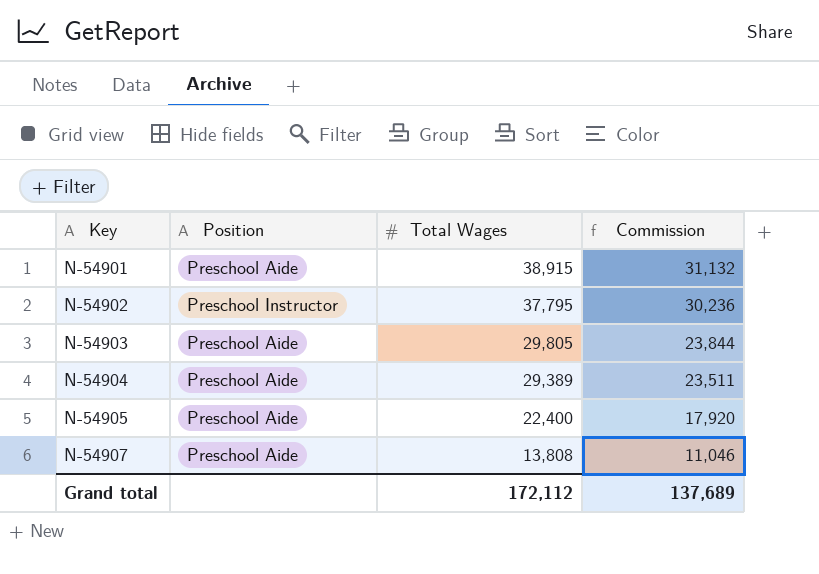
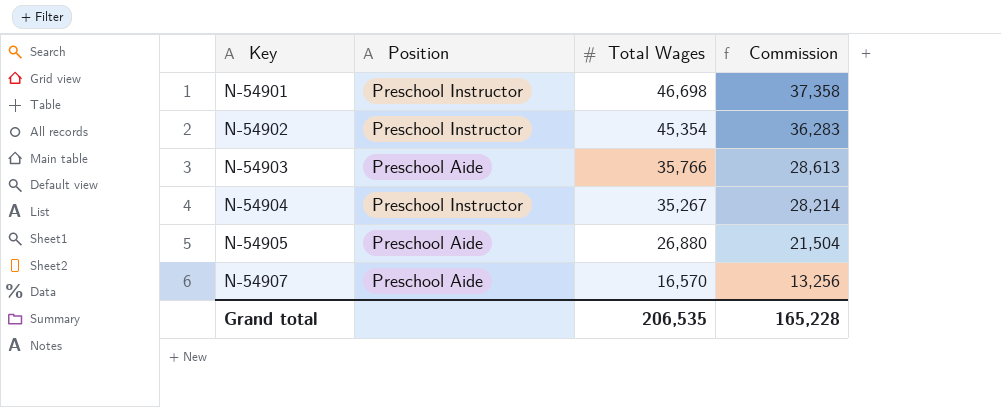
N-54901 | Position: Preschool Aide -> Preschool Instructor
N-54901 | Total Wages: 38,915 -> 46,698
N-54901 | Commission: 31,132 -> 37,358
N-54902 | Total Wages: 37,795 -> 45,354
N-54902 | Commission: 30,236 -> 36,283
N-54903 | Total Wages: 29,805 -> 35,766
N-54903 | Commission: 23,844 -> 28,613
N-54904 | Position: Preschool Aide -> Preschool Instructor
N-54904 | Total Wages: 29,389 -> 35,267
N-54904 | Commission: 23,511 -> 28,214
N-54905 | Total Wages: 22,400 -> 26,880
N-54905 | Commission: 17,920 -> 21,504
N-54907 | Total Wages: 13,808 -> 16,570
N-54907 | Commission: 11,046 -> 13,256
Grand total | Total Wages: 172,112 -> 206,535
Grand total | Commission: 137,689 -> 165,228

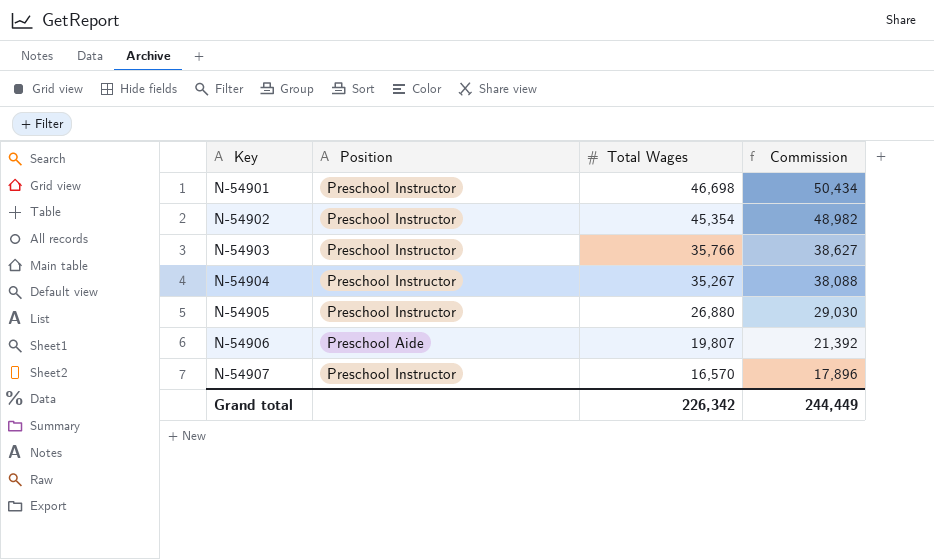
column Commission | formula: [Total Wages] * 0.8 -> [Total Wages] * 1.08
N-54903 | Position: Preschool Aide -> Preschool Instructor
N-54905 | Position: Preschool Aide -> Preschool Instructor
row N-54906: none -> Preschool Aide | 19,807 | 21,392
N-54907 | Position: Preschool Aide -> Preschool Instructor
Grand total | Total Wages: 206,535 -> 226,342
Grand total | Commission: 165,228 -> 244,449

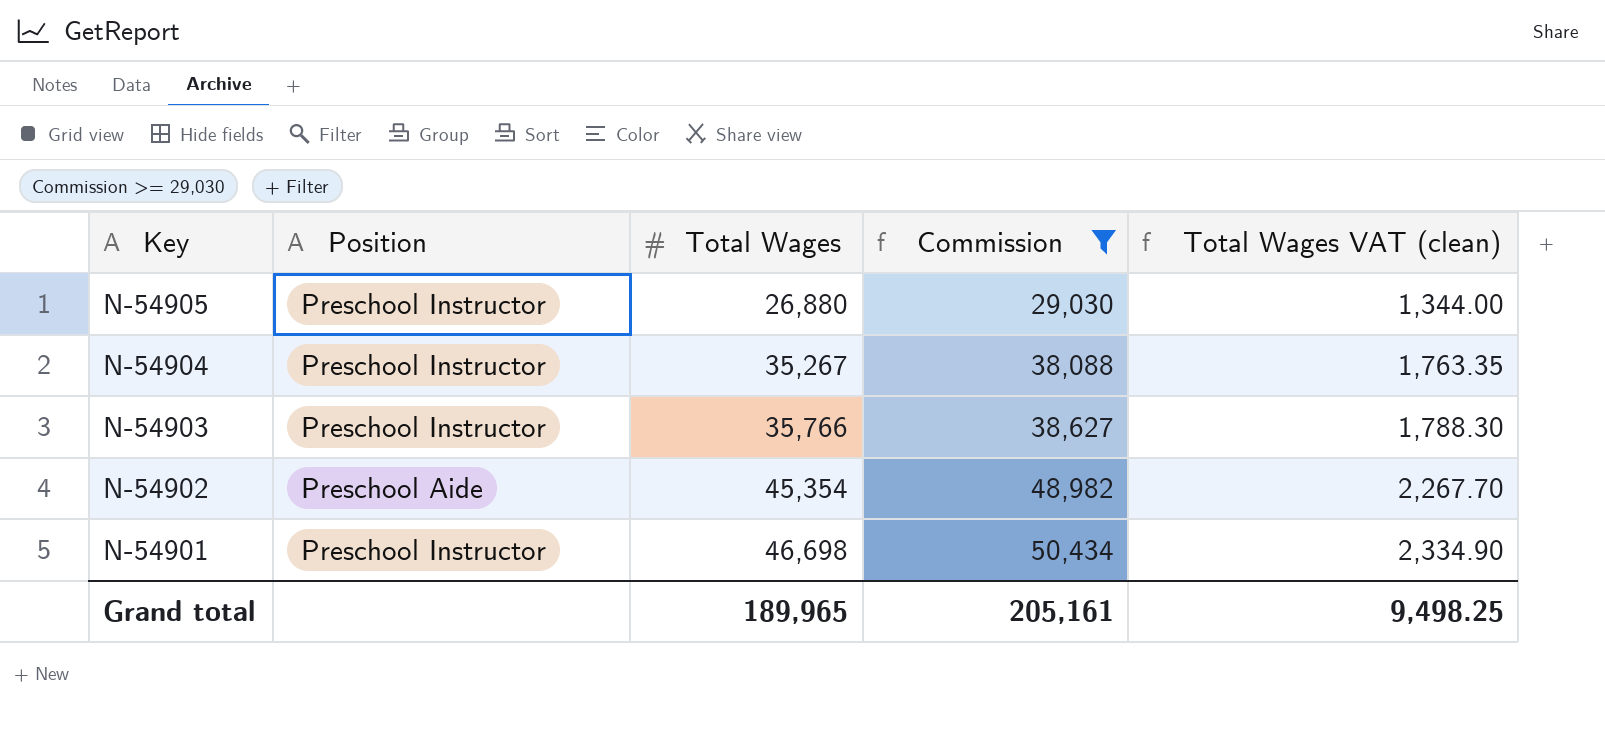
filter: none -> Commission >= 29,030
row order: Key ascending -> Key descending
column Total Wages VAT (clean) | formula: none -> [Total Wages] * 0.05
N-54902 | Position: Preschool Instructor -> Preschool Aide
Grand total | Total Wages: 226,342 -> 189,965
Grand total | Commission: 244,449 -> 205,161

